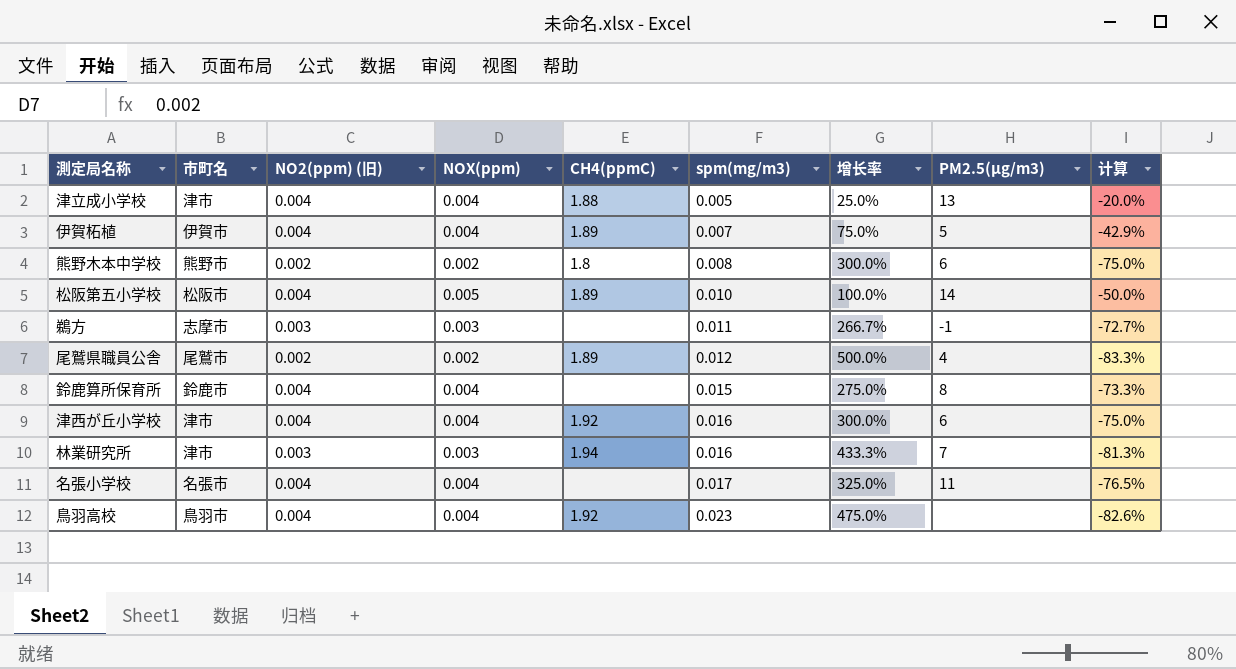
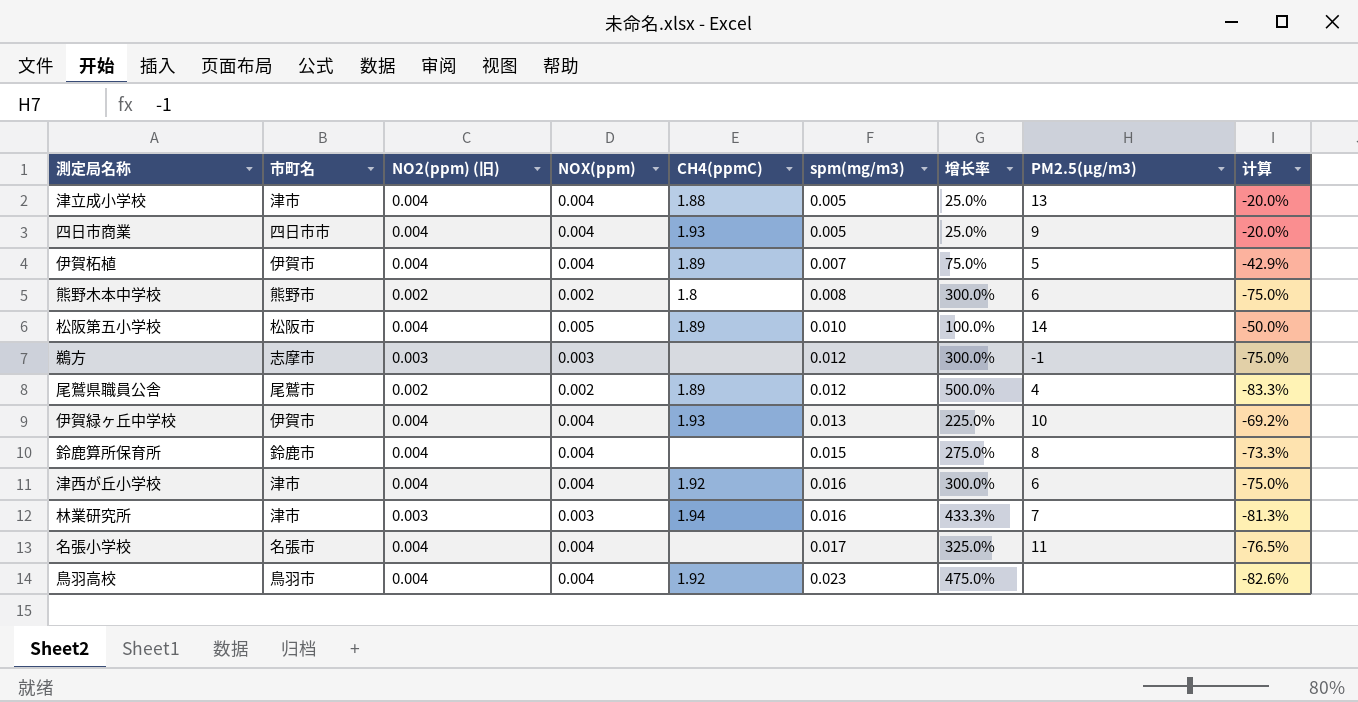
row 四日市商業: none -> 四日市市 | 0.004 | 0.004 | 1.93 | 0.005 | 25.0% | 9 | -20.0%
鵜方 | spm(mg/m3): 0.011 -> 0.012
鵜方 | 增长率: 266.7% -> 300.0%
鵜方 | 计算: -72.7% -> -75.0%
row 伊賀緑ヶ丘中学校: none -> 伊賀市 | 0.004 | 0.004 | 1.93 | 0.013 | 225.0% | 10 | -69.2%

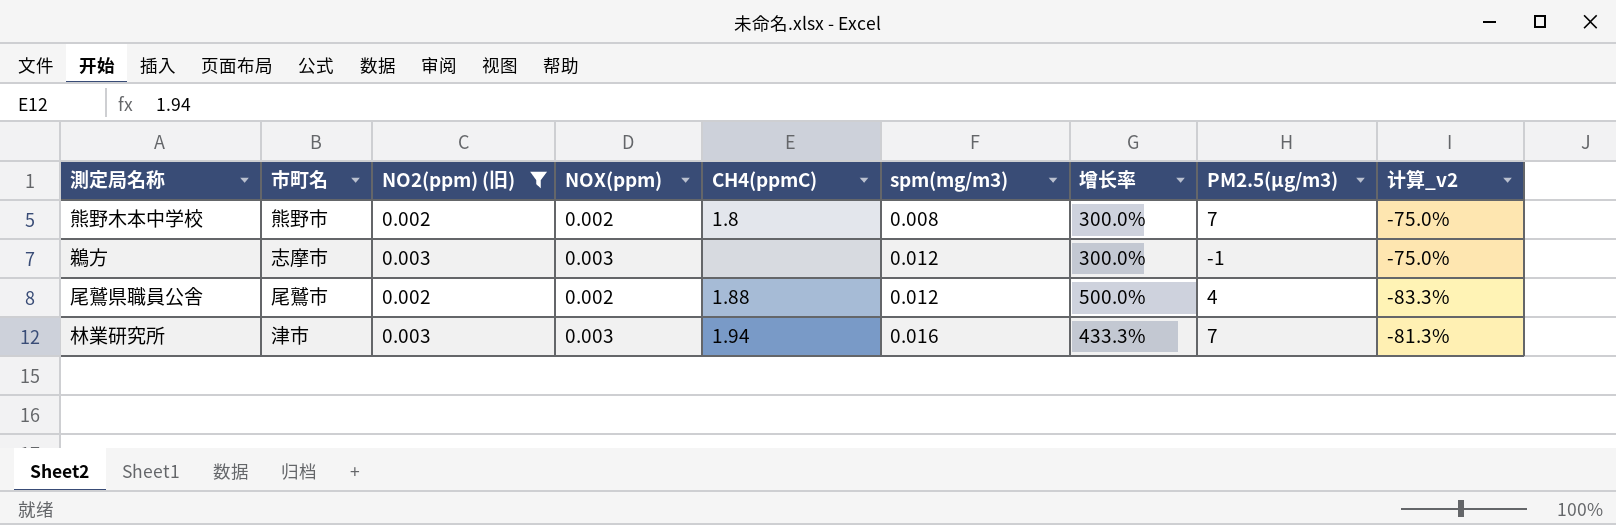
filter: none -> NO2(ppm) (旧) != 0.004
column name: 计算 -> 计算_v2
熊野木本中学校 | PM2.5(μg/m3): 6 -> 7
尾鷲県職員公舎 | CH4(ppmC): 1.89 -> 1.88

